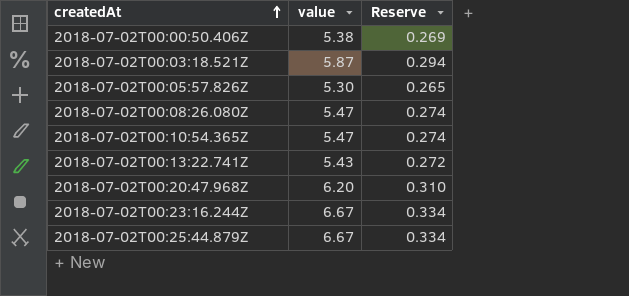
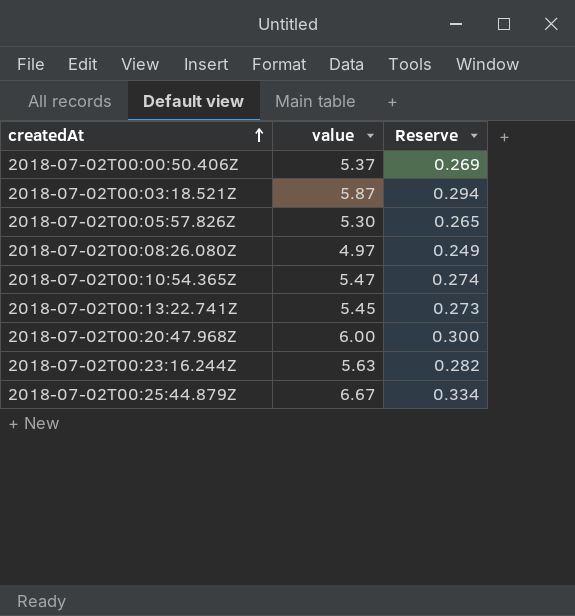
2018-07-02T00:00:50.406Z | value: 5.38 -> 5.37
2018-07-02T00:08:26.080Z | value: 5.47 -> 4.97
2018-07-02T00:08:26.080Z | Reserve: 0.274 -> 0.249
2018-07-02T00:13:22.741Z | value: 5.43 -> 5.45
2018-07-02T00:13:22.741Z | Reserve: 0.272 -> 0.273
2018-07-02T00:20:47.968Z | value: 6.20 -> 6.00
2018-07-02T00:20:47.968Z | Reserve: 0.310 -> 0.300
2018-07-02T00:23:16.244Z | value: 6.67 -> 5.63
2018-07-02T00:23:16.244Z | Reserve: 0.334 -> 0.282

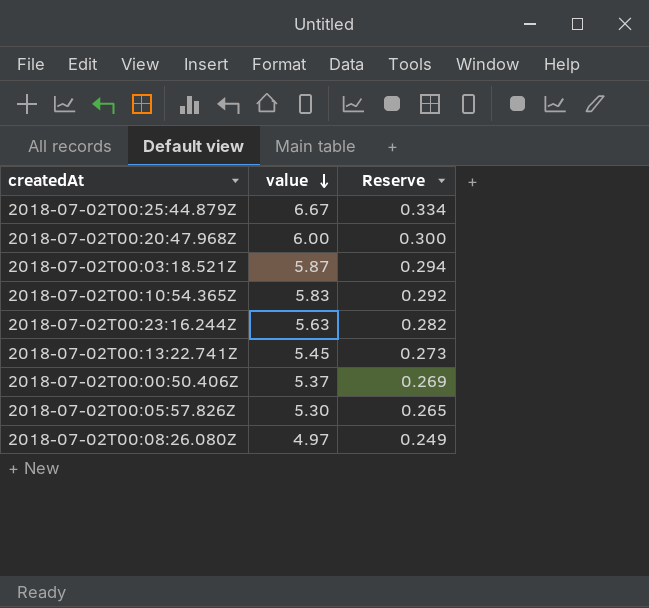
row order: createdAt ascending -> value descending
2018-07-02T00:10:54.365Z | value: 5.47 -> 5.83
2018-07-02T00:10:54.365Z | Reserve: 0.274 -> 0.292

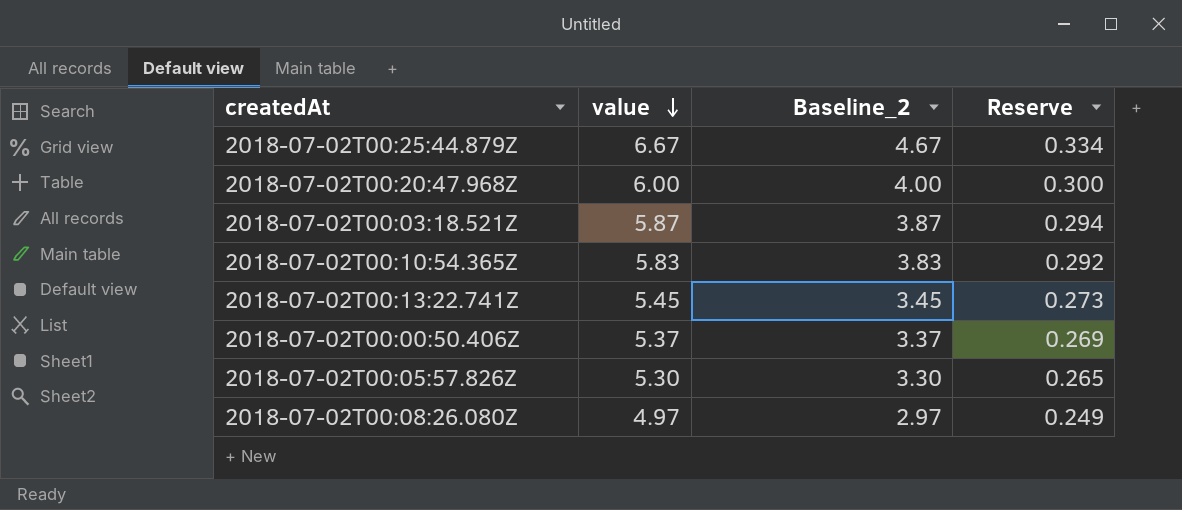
column Baseline_2 | formula: none -> [value] - 2
row 2018-07-02T00:23:16.244Z: 5.63 | 0.282 -> none

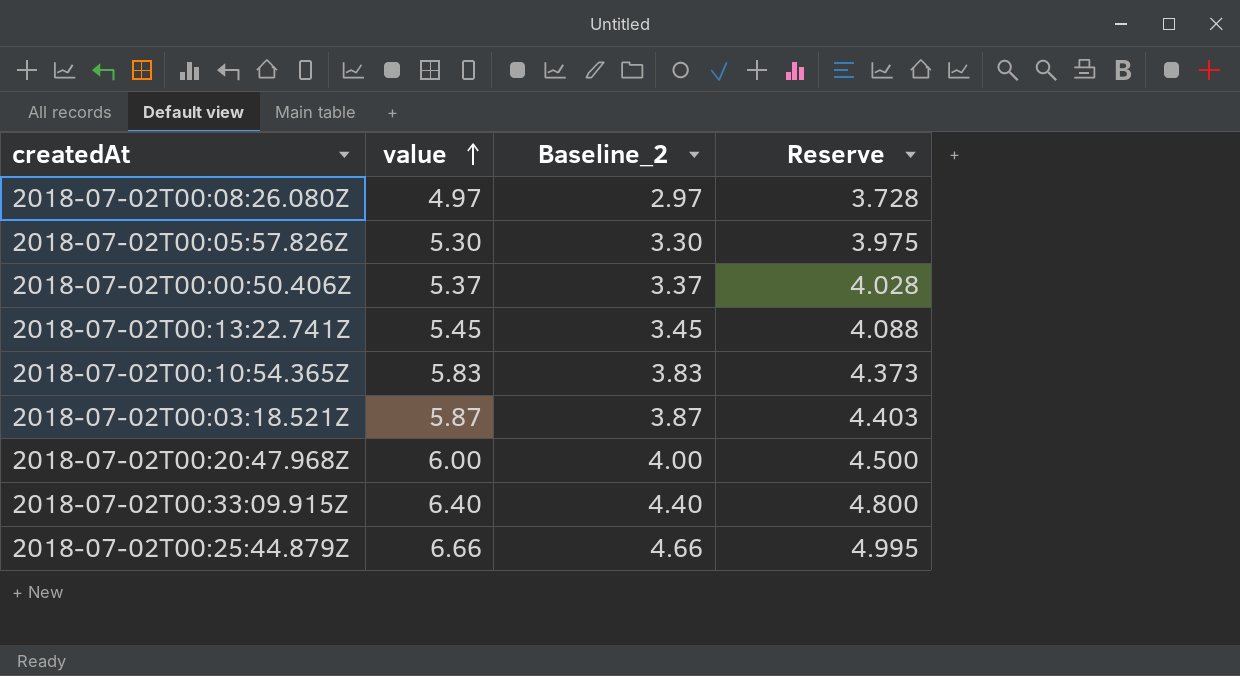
row order: value descending -> value ascending
column Reserve | formula: [value] * 0.05 -> [value] * 0.75
row 2018-07-02T00:33:09.915Z: none -> 6.40 | 4.40 | 4.800
2018-07-02T00:25:44.879Z | value: 6.67 -> 6.66
2018-07-02T00:25:44.879Z | Baseline_2: 4.67 -> 4.66

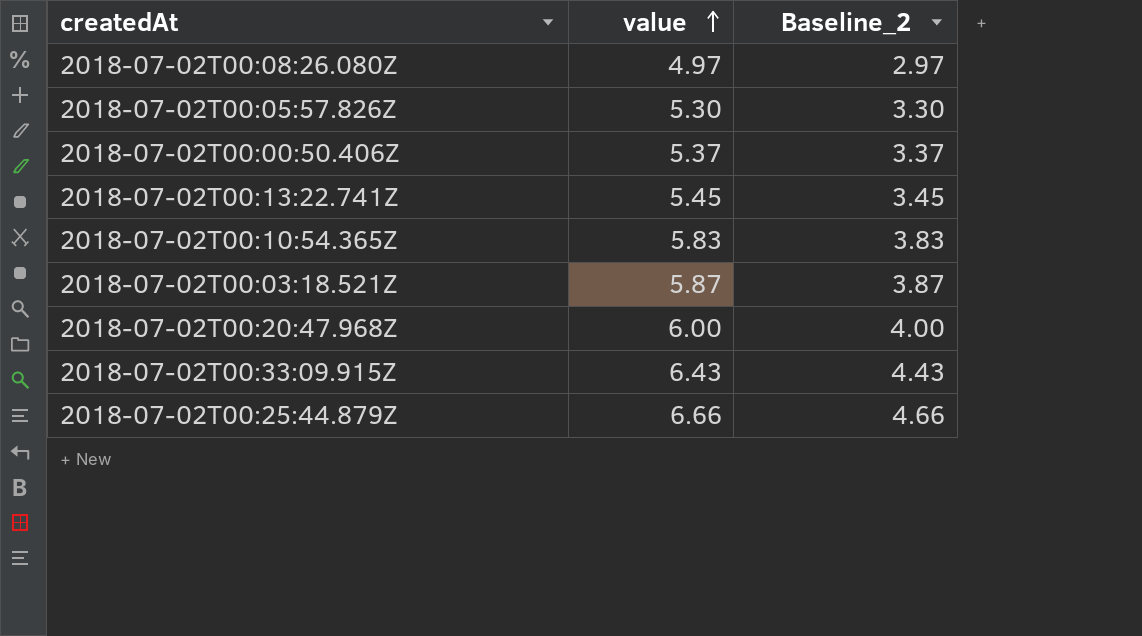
column Reserve | formula: [value] * 0.75 -> none
2018-07-02T00:33:09.915Z | value: 6.40 -> 6.43
2018-07-02T00:33:09.915Z | Baseline_2: 4.40 -> 4.43

